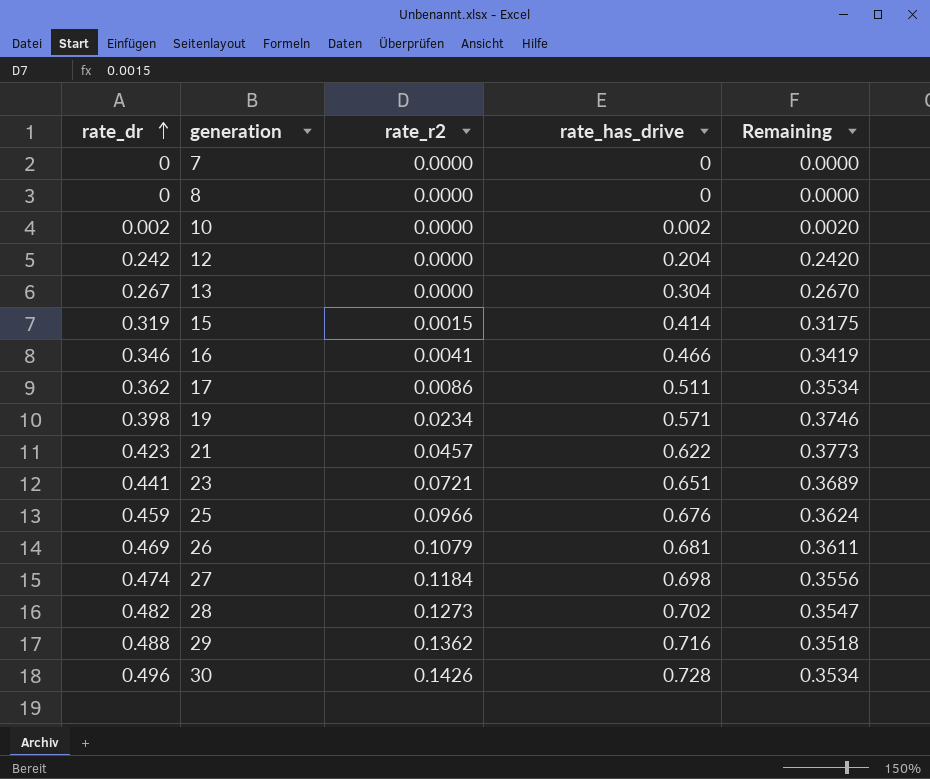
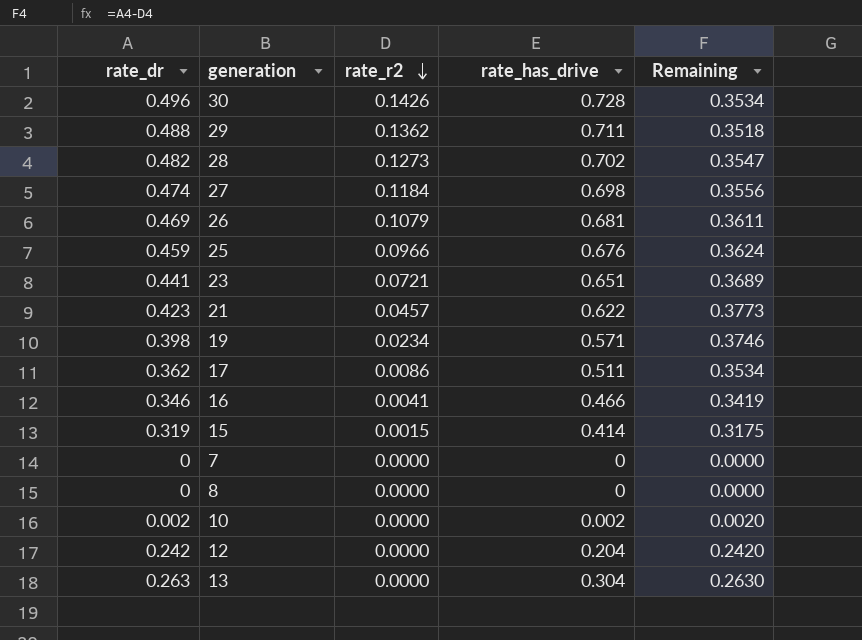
row order: rate_dr ascending -> rate_r2 descending
29 | rate_has_drive: 0.716 -> 0.711
13 | rate_dr: 0.267 -> 0.263
13 | Remaining: 0.2670 -> 0.2630

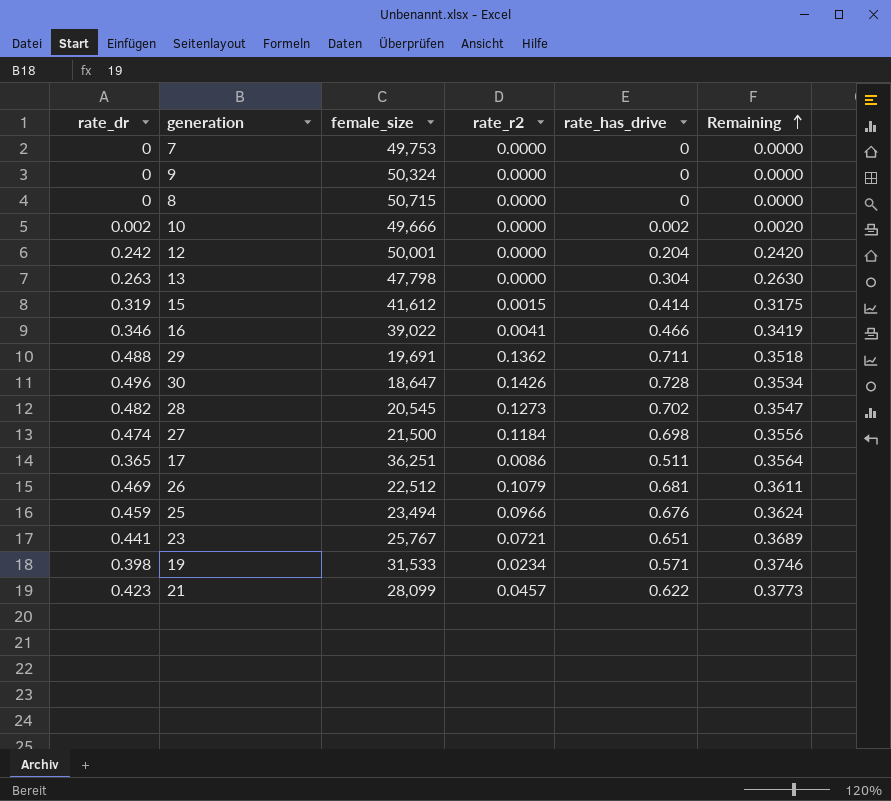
row order: rate_r2 descending -> Remaining ascending
column female_size | position: none -> 3
row 9: none -> 0 | 50,324 | 0.0000 | 0 | 0.0000
17 | rate_dr: 0.362 -> 0.365
17 | Remaining: 0.3534 -> 0.3564

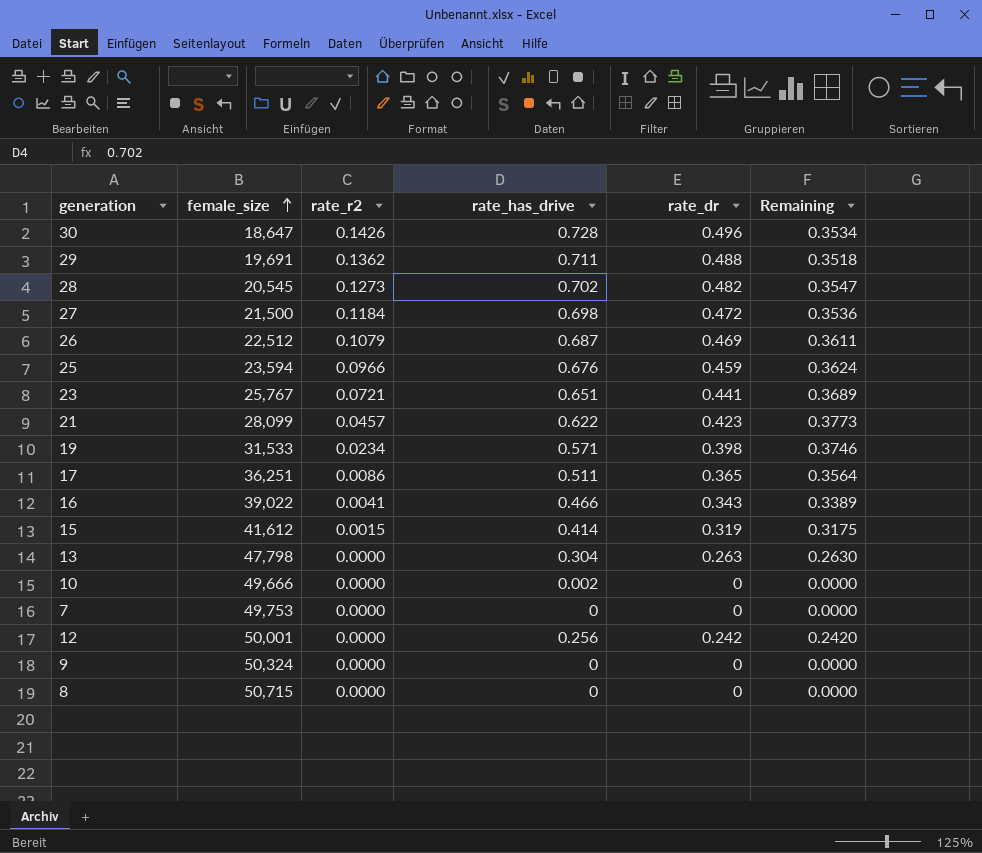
row order: Remaining ascending -> female_size ascending
column rate_dr | position: 1 -> 5
27 | rate_dr: 0.474 -> 0.472
27 | Remaining: 0.3556 -> 0.3536
26 | rate_has_drive: 0.681 -> 0.687
25 | female_size: 23,494 -> 23,594
16 | rate_dr: 0.346 -> 0.343
16 | Remaining: 0.3419 -> 0.3389
10 | rate_dr: 0.002 -> 0
10 | Remaining: 0.0020 -> 0.0000
12 | rate_has_drive: 0.204 -> 0.256

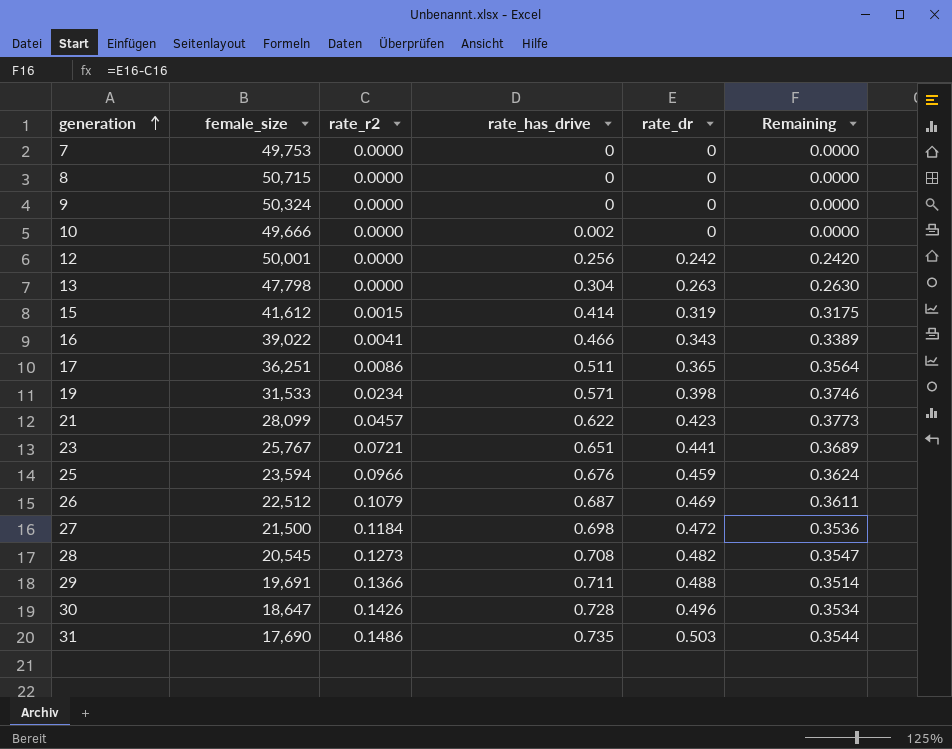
row order: female_size ascending -> generation ascending
28 | rate_has_drive: 0.702 -> 0.708
29 | rate_r2: 0.1362 -> 0.1366
29 | Remaining: 0.3518 -> 0.3514
row 31: none -> 17,690 | 0.1486 | 0.735 | 0.503 | 0.3544

